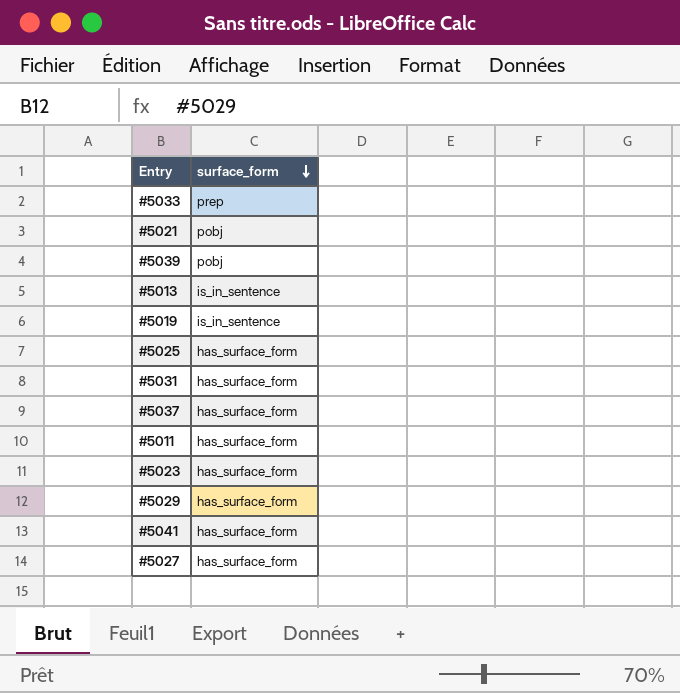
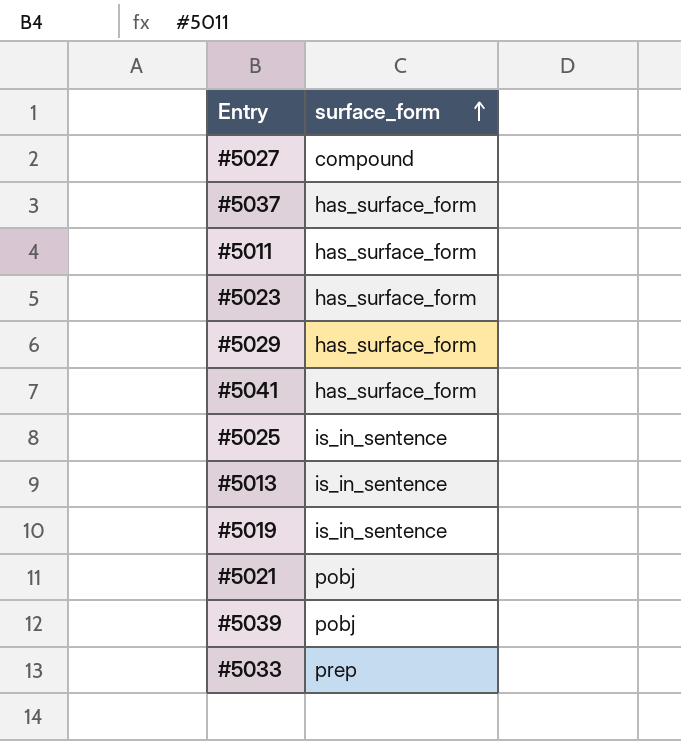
row order: surface_form descending -> surface_form ascending
row #5031: has_surface_form -> none
#5027 | surface_form: has_surface_form -> compound
#5025 | surface_form: has_surface_form -> is_in_sentence

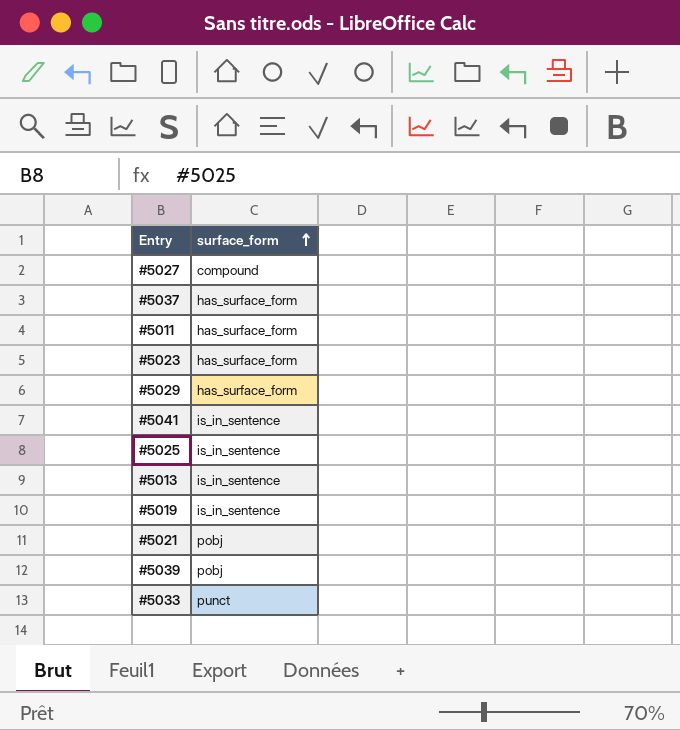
#5041 | surface_form: has_surface_form -> is_in_sentence
#5033 | surface_form: prep -> punct

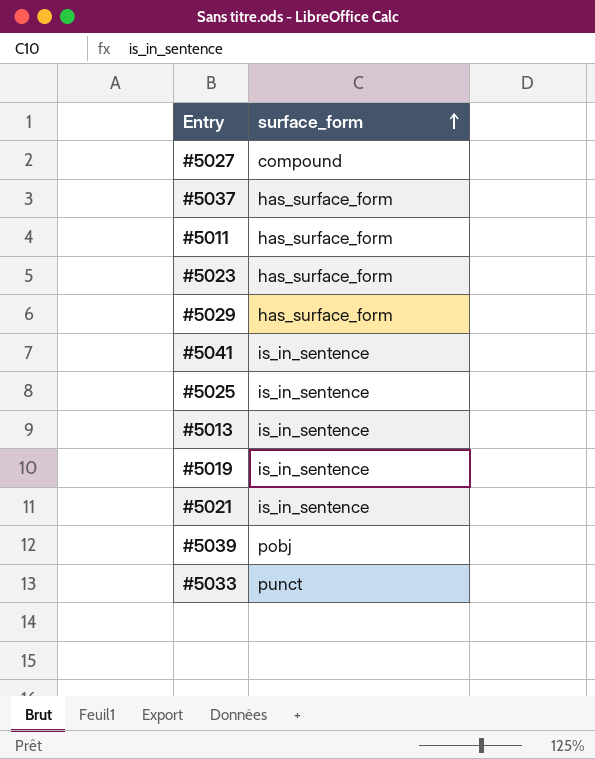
#5021 | surface_form: pobj -> is_in_sentence

